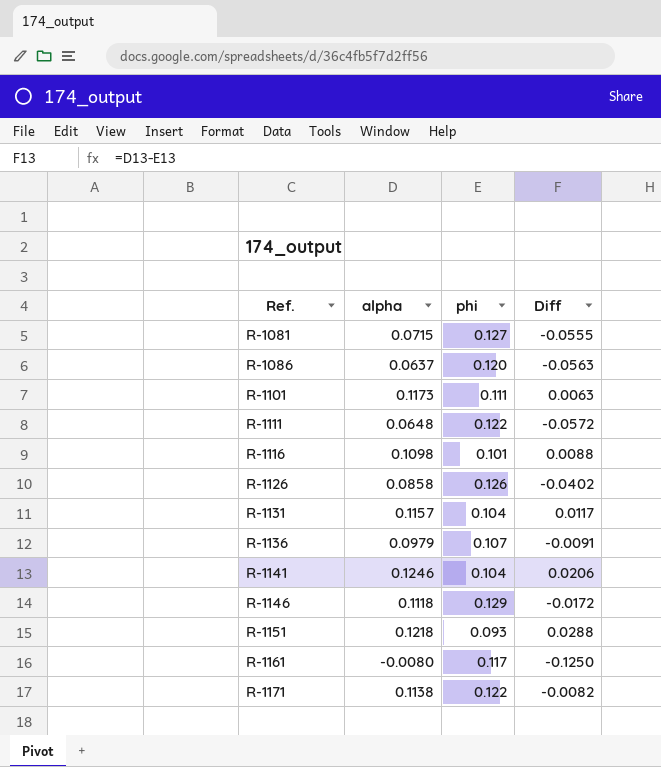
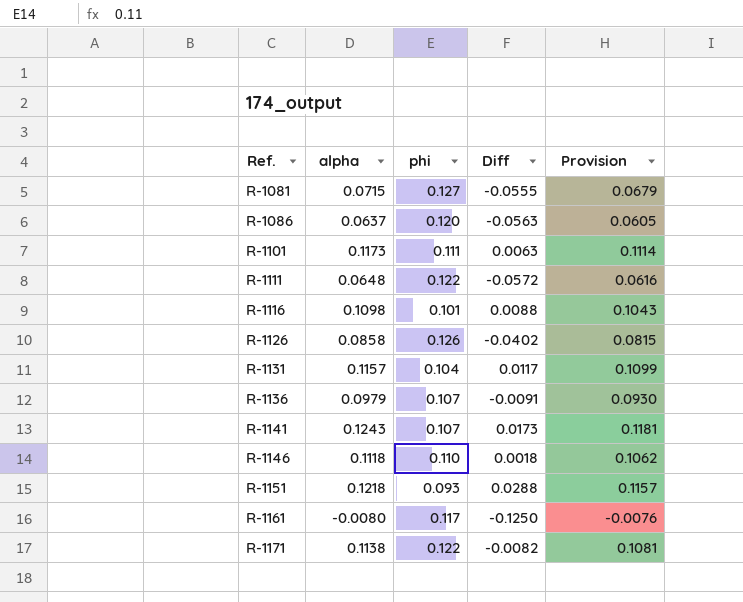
column Provision | formula: none -> [alpha] * 0.95
R-1141 | alpha: 0.1246 -> 0.1243
R-1141 | phi: 0.104 -> 0.107
R-1141 | Diff: 0.0206 -> 0.0173
R-1146 | phi: 0.129 -> 0.110
R-1146 | Diff: -0.0172 -> 0.0018

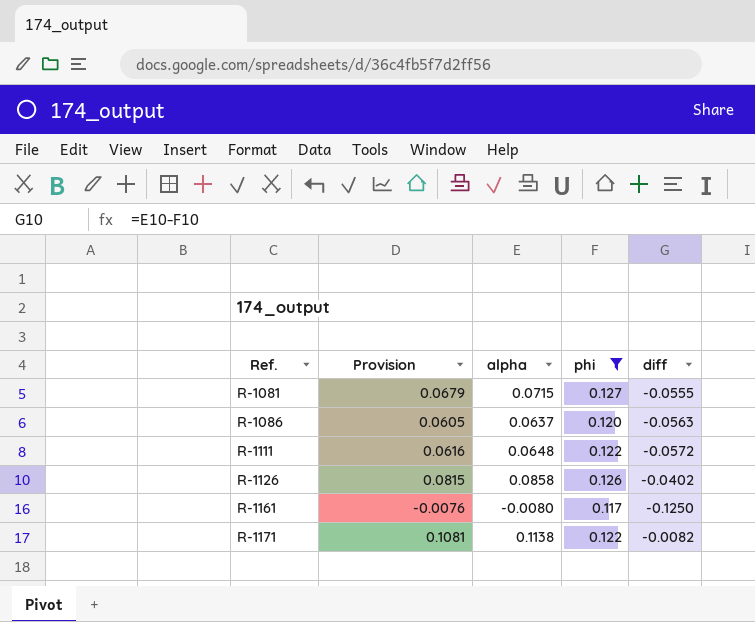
filter: none -> phi >= 0.117
column Provision | position: 5 -> 2
column name: Diff -> diff

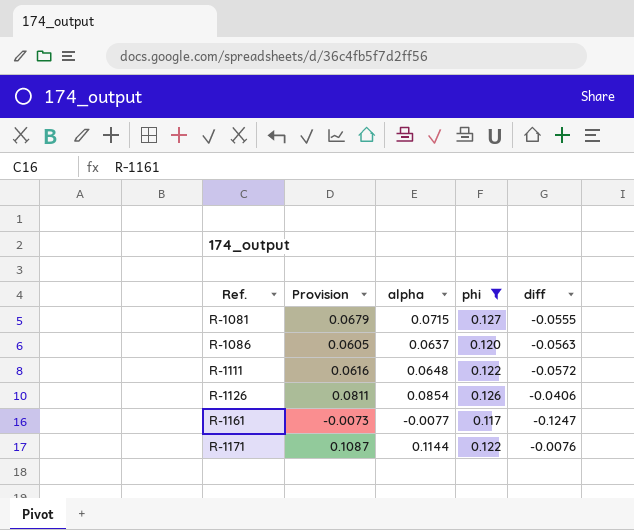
R-1126 | Provision: 0.0815 -> 0.0811
R-1126 | alpha: 0.0858 -> 0.0854
R-1126 | diff: -0.0402 -> -0.0406
R-1161 | Provision: -0.0076 -> -0.0073
R-1161 | alpha: -0.0080 -> -0.0077
R-1161 | diff: -0.1250 -> -0.1247
R-1171 | Provision: 0.1081 -> 0.1087
R-1171 | alpha: 0.1138 -> 0.1144
R-1171 | diff: -0.0082 -> -0.0076

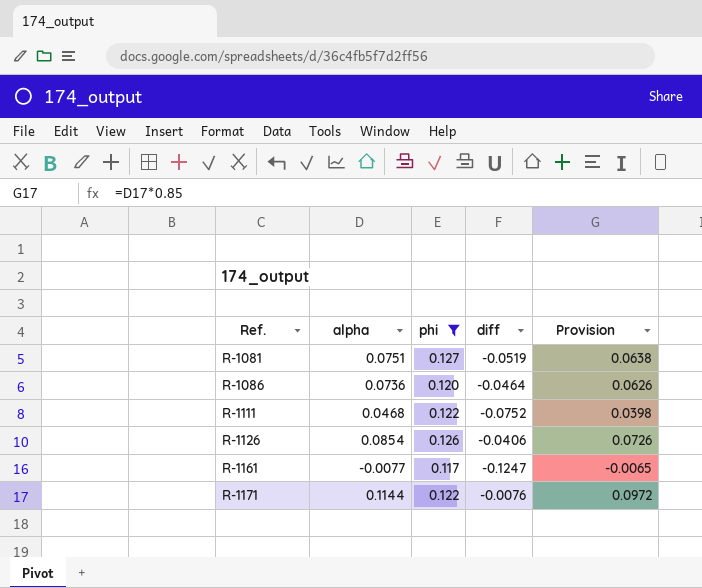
column Provision | formula: [alpha] * 0.95 -> [alpha] * 0.85
column Provision | position: 2 -> 5
R-1081 | alpha: 0.0715 -> 0.0751
R-1081 | diff: -0.0555 -> -0.0519
R-1086 | alpha: 0.0637 -> 0.0736
R-1086 | diff: -0.0563 -> -0.0464
R-1111 | alpha: 0.0648 -> 0.0468
R-1111 | diff: -0.0572 -> -0.0752

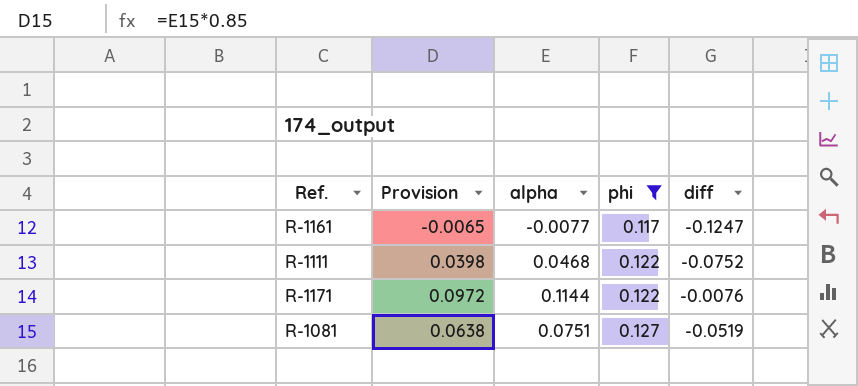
row order: Ref. ascending -> phi ascending
column Provision | position: 5 -> 2
row R-1086: 0.0736 | 0.120 | -0.0464 | 0.0626 -> none
row R-1126: 0.0854 | 0.126 | -0.0406 | 0.0726 -> none

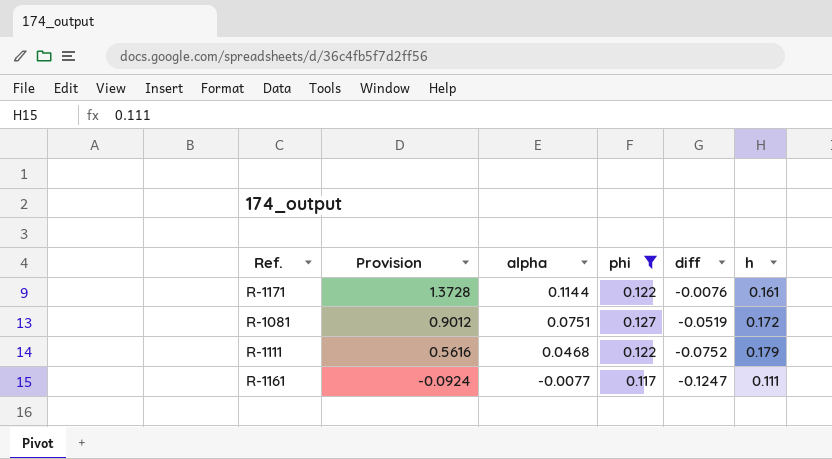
row order: phi ascending -> Provision descending
column Provision | formula: [alpha] * 0.85 -> [alpha] * 12
column h | position: none -> 6

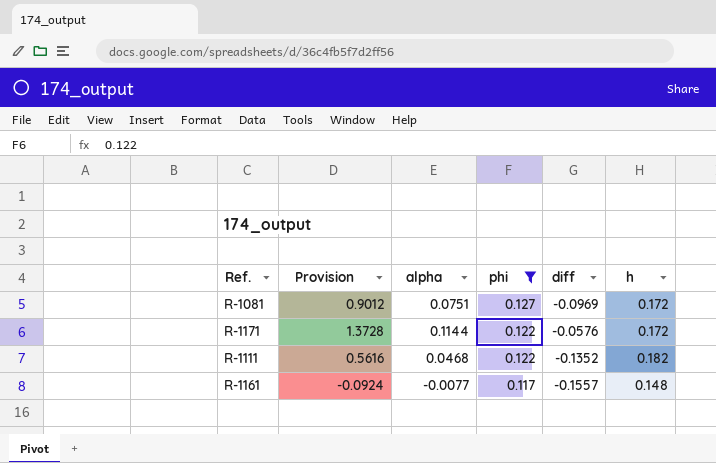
row order: Provision descending -> phi descending
column diff | formula: [alpha] - [phi] -> [alpha] - [h]
R-1171 | h: 0.161 -> 0.172
R-1111 | h: 0.179 -> 0.182
R-1161 | h: 0.111 -> 0.148

